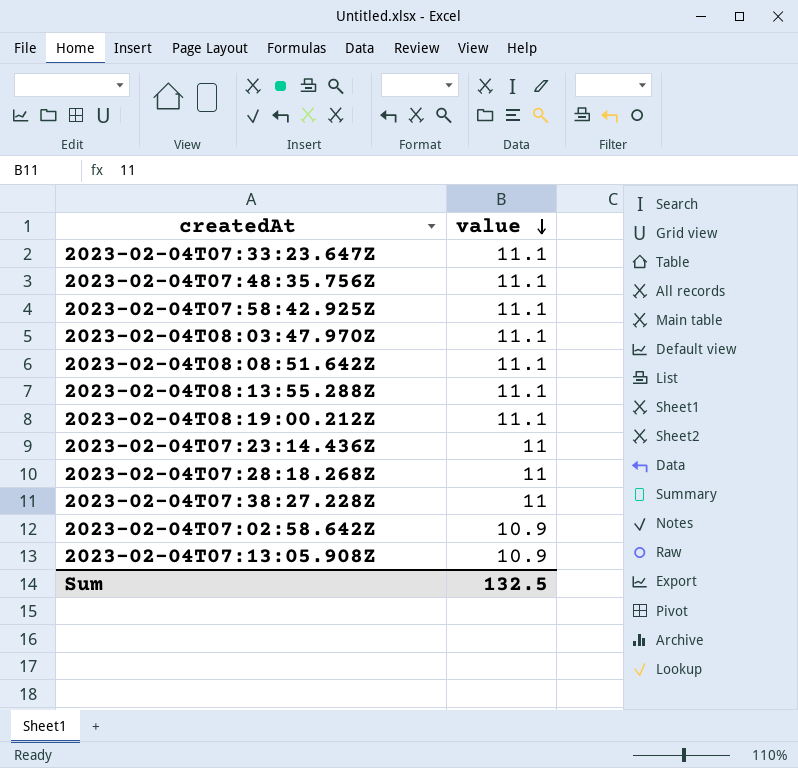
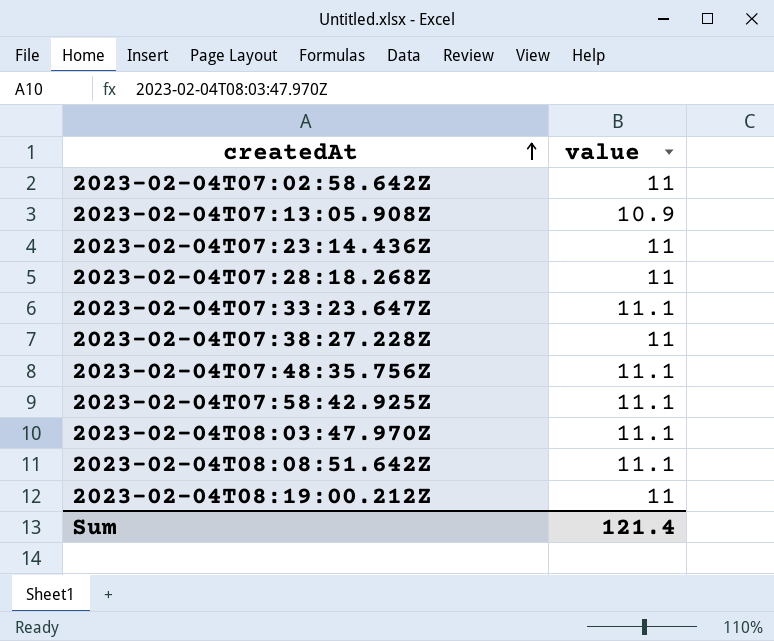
row order: value descending -> createdAt ascending
row 2023-02-04T08:13:55.288Z: 11.1 -> none
2023-02-04T07:02:58.642Z | value: 10.9 -> 11
2023-02-04T08:19:00.212Z | value: 11.1 -> 11
Sum | value: 132.5 -> 121.4

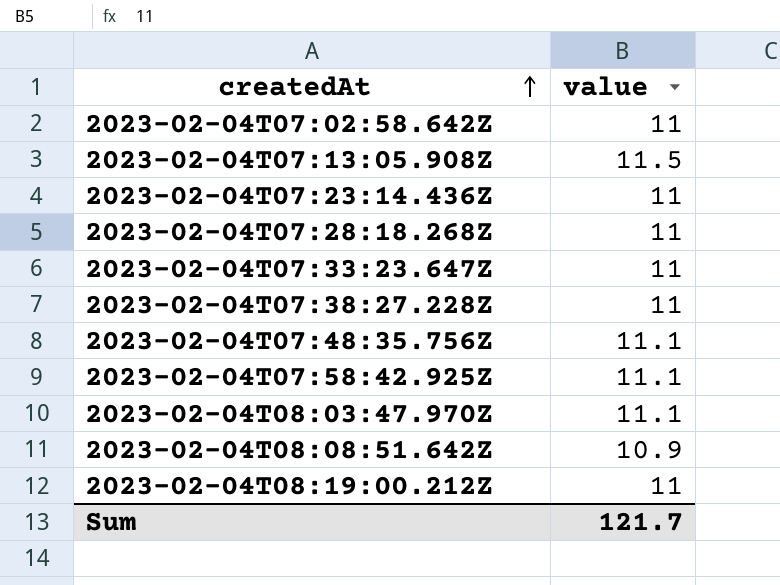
2023-02-04T07:13:05.908Z | value: 10.9 -> 11.5
2023-02-04T07:33:23.647Z | value: 11.1 -> 11
2023-02-04T08:08:51.642Z | value: 11.1 -> 10.9
Sum | value: 121.4 -> 121.7

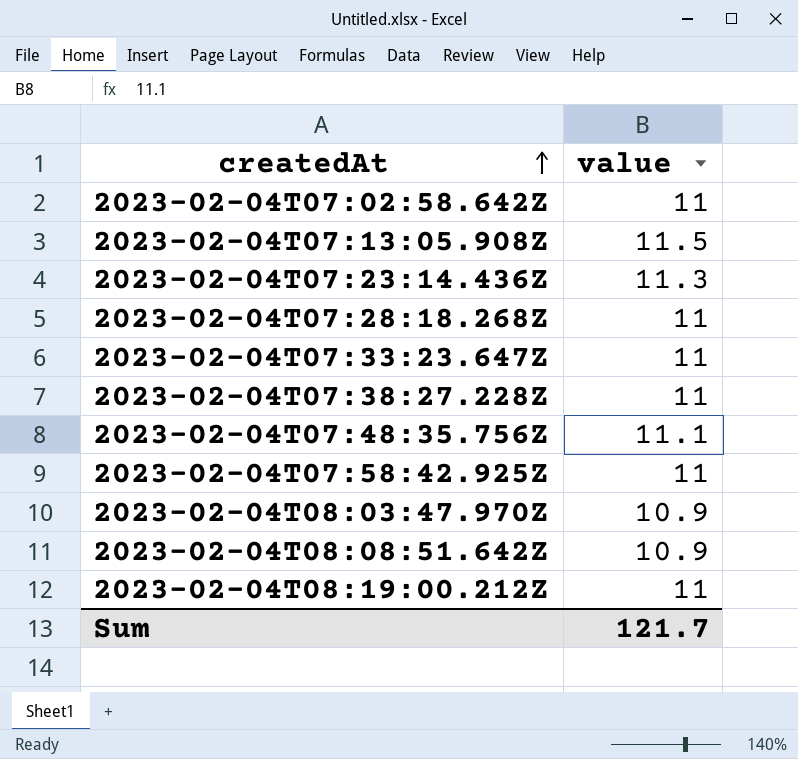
2023-02-04T07:23:14.436Z | value: 11 -> 11.3
2023-02-04T07:58:42.925Z | value: 11.1 -> 11
2023-02-04T08:03:47.970Z | value: 11.1 -> 10.9

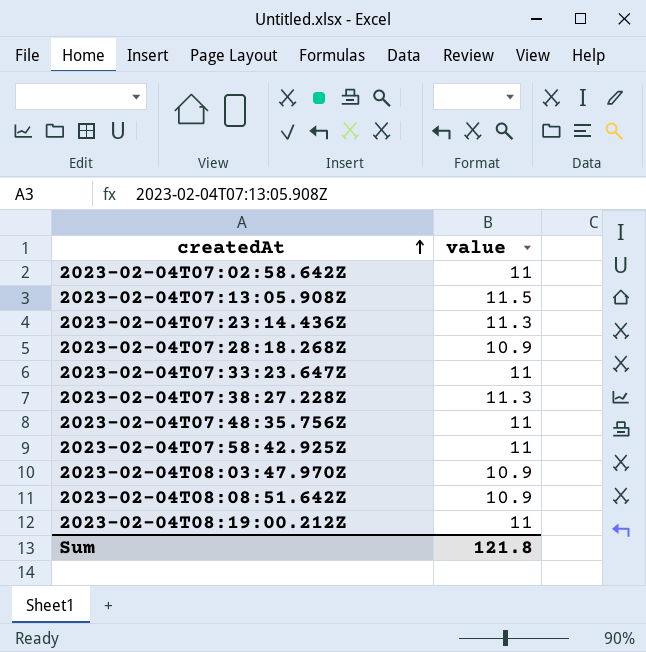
2023-02-04T07:28:18.268Z | value: 11 -> 10.9
2023-02-04T07:38:27.228Z | value: 11 -> 11.3
2023-02-04T07:48:35.756Z | value: 11.1 -> 11
Sum | value: 121.7 -> 121.8

